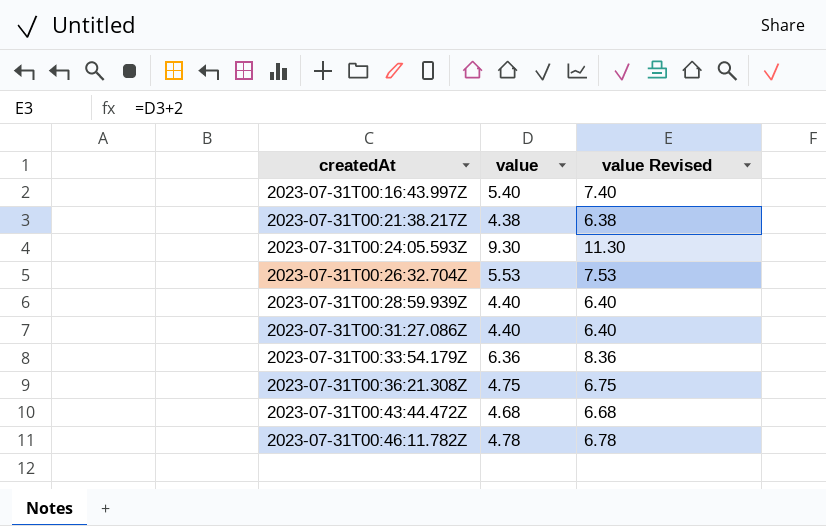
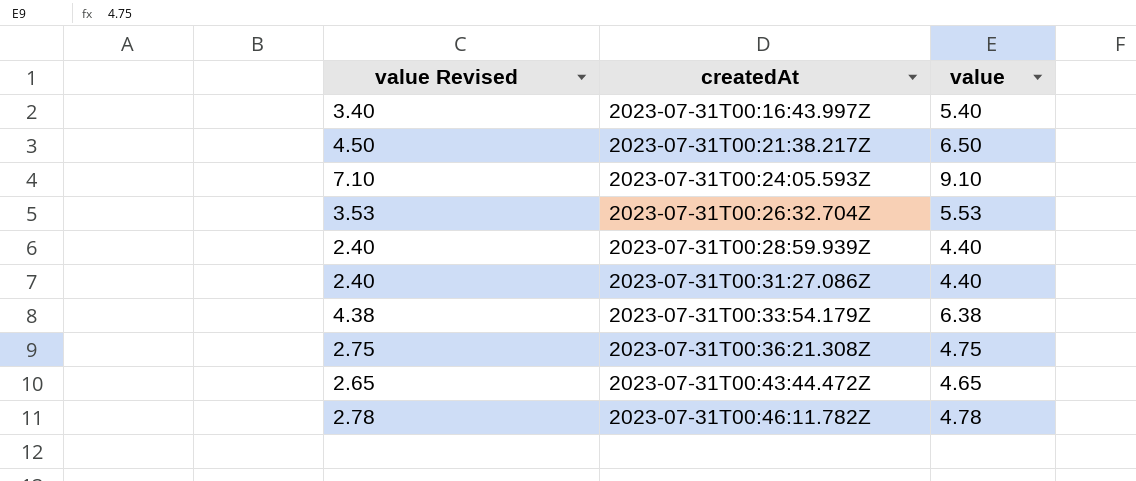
column value Revised | formula: [value] + 2 -> [value] - 2
column value Revised | position: 3 -> 1
2023-07-31T00:21:38.217Z | value: 4.38 -> 6.50
2023-07-31T00:24:05.593Z | value: 9.30 -> 9.10
2023-07-31T00:33:54.179Z | value: 6.36 -> 6.38
2023-07-31T00:43:44.472Z | value: 4.68 -> 4.65

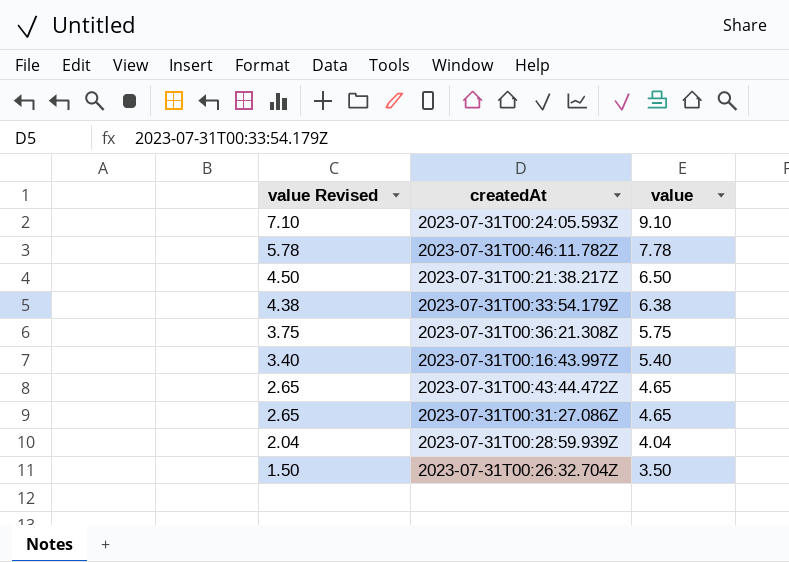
row order: createdAt ascending -> value Revised descending
2023-07-31T00:46:11.782Z | value Revised: 2.78 -> 5.78
2023-07-31T00:46:11.782Z | value: 4.78 -> 7.78
2023-07-31T00:36:21.308Z | value Revised: 2.75 -> 3.75
2023-07-31T00:36:21.308Z | value: 4.75 -> 5.75
2023-07-31T00:31:27.086Z | value Revised: 2.40 -> 2.65
2023-07-31T00:31:27.086Z | value: 4.40 -> 4.65
2023-07-31T00:28:59.939Z | value Revised: 2.40 -> 2.04
2023-07-31T00:28:59.939Z | value: 4.40 -> 4.04
2023-07-31T00:26:32.704Z | value Revised: 3.53 -> 1.50
2023-07-31T00:26:32.704Z | value: 5.53 -> 3.50

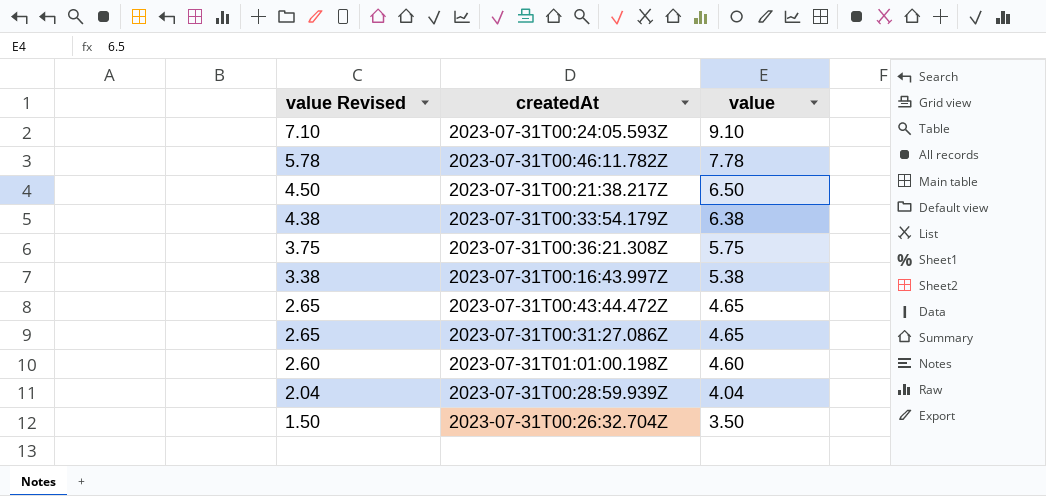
2023-07-31T00:16:43.997Z | value Revised: 3.40 -> 3.38
2023-07-31T00:16:43.997Z | value: 5.40 -> 5.38
row 2023-07-31T01:01:00.198Z: none -> 2.60 | 4.60

